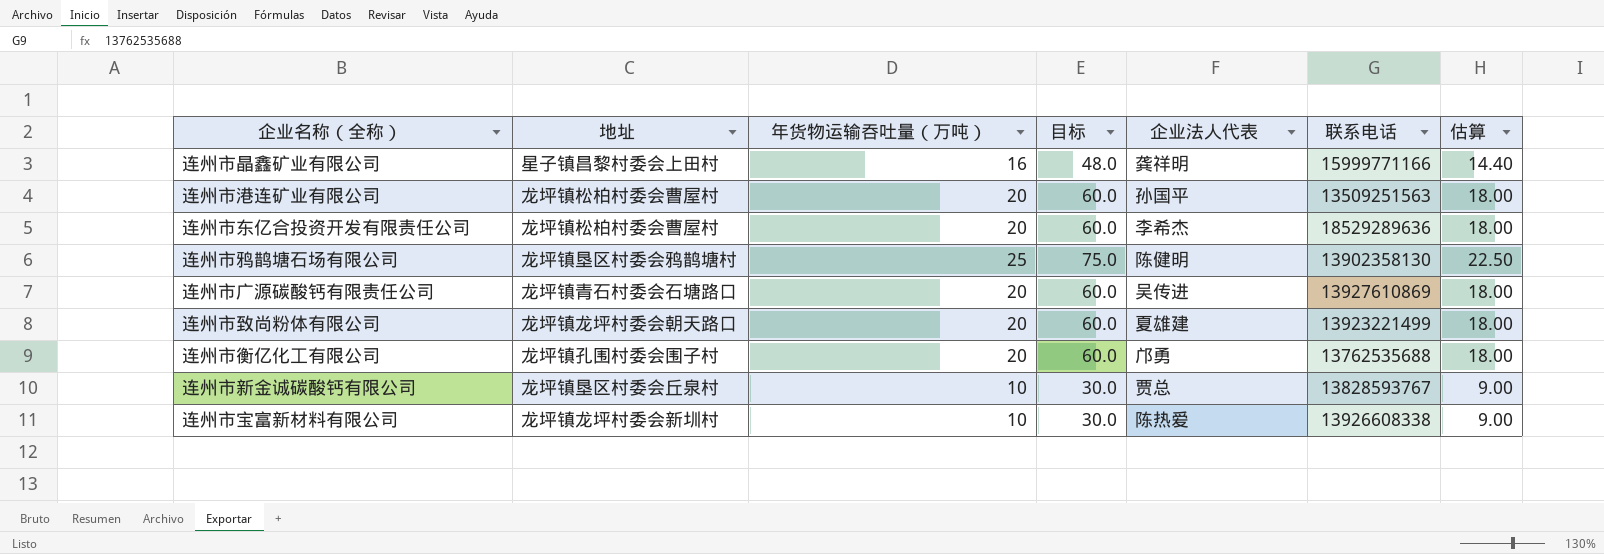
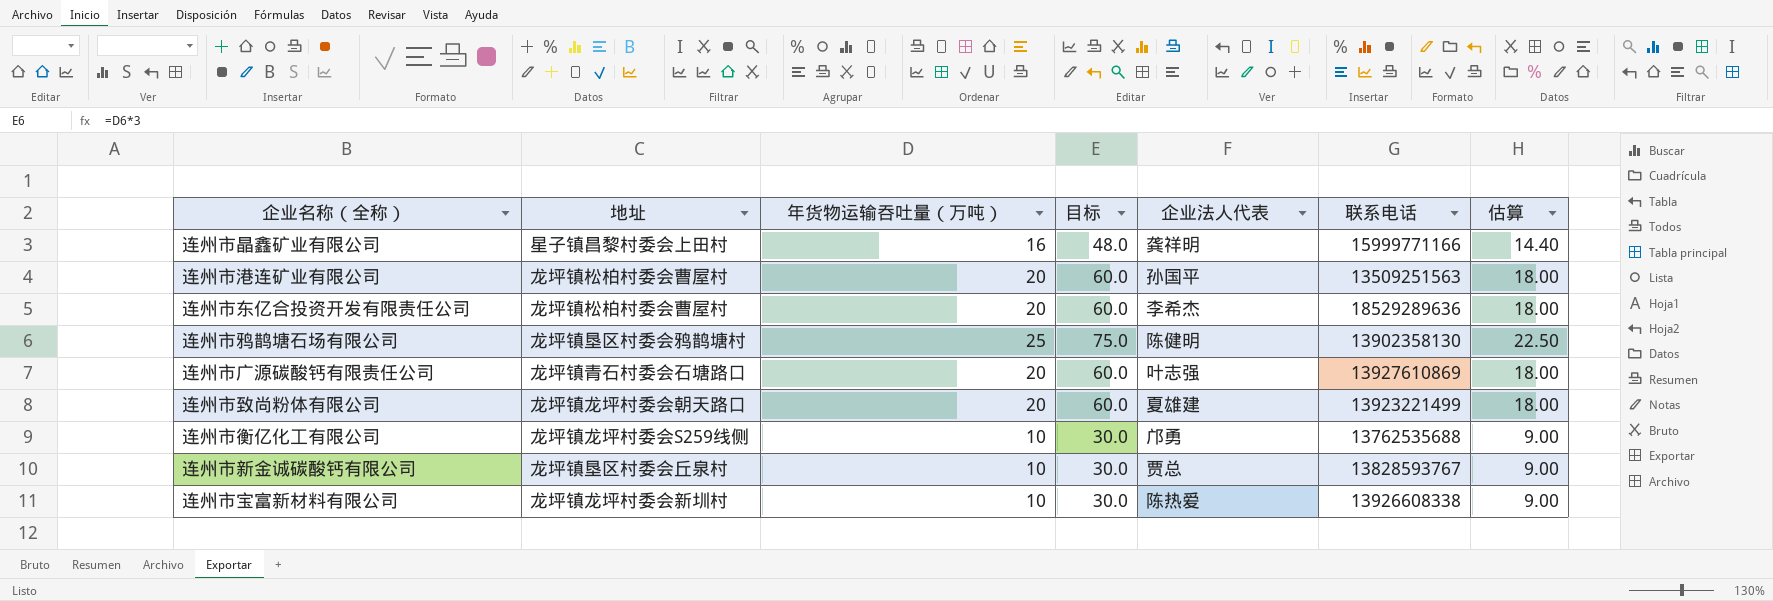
连州市广源碳酸钙有限责任公司 | 企业法人代表: 吴传进 -> 叶志强
连州市衡亿化工有限公司 | 地址: 龙坪镇孔围村委会围子村 -> 龙坪镇龙坪村委会S259线侧
连州市衡亿化工有限公司 | 年货物运输吞吐量（万吨）: 20 -> 10
连州市衡亿化工有限公司 | 目标: 60.0 -> 30.0
连州市衡亿化工有限公司 | 估算: 18.00 -> 9.00

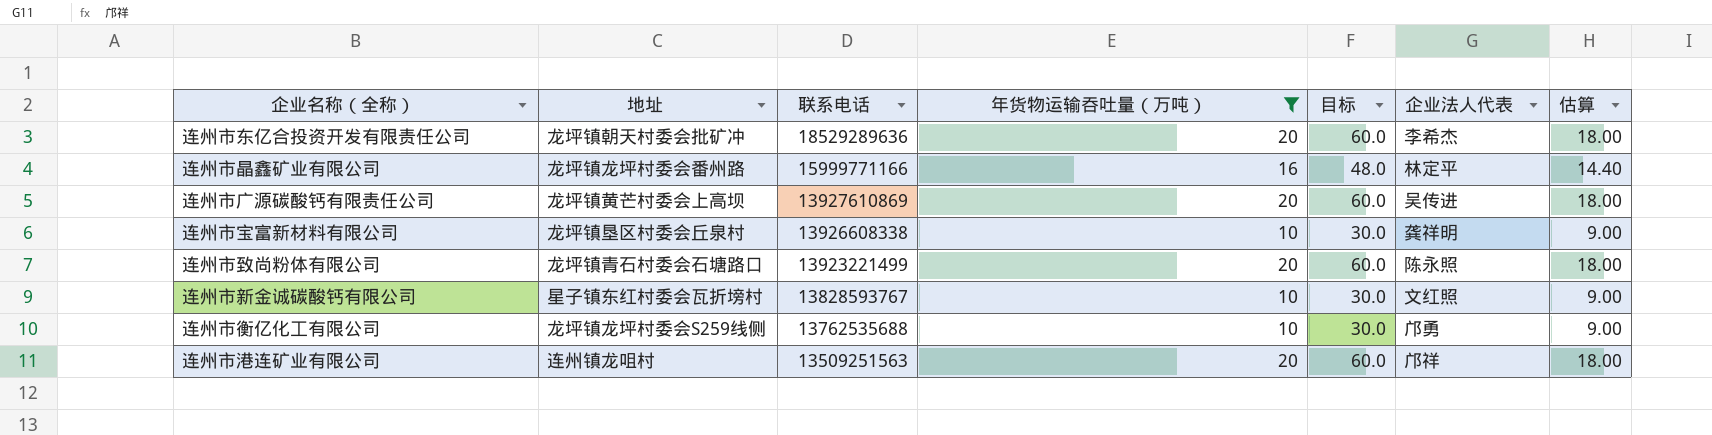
filter: none -> 年货物运输吞吐量（万吨） != 25
row order: none -> 联系电话 descending
column 联系电话 | position: 6 -> 3
连州市东亿合投资开发有限责任公司 | 地址: 龙坪镇松柏村委会曹屋村 -> 龙坪镇朝天村委会批矿冲
连州市晶鑫矿业有限公司 | 地址: 星子镇昌黎村委会上田村 -> 龙坪镇龙坪村委会番州路
连州市晶鑫矿业有限公司 | 企业法人代表: 龚祥明 -> 林定平
连州市广源碳酸钙有限责任公司 | 地址: 龙坪镇青石村委会石塘路口 -> 龙坪镇黄芒村委会上高坝
连州市广源碳酸钙有限责任公司 | 企业法人代表: 叶志强 -> 吴传进
连州市宝富新材料有限公司 | 地址: 龙坪镇龙坪村委会新圳村 -> 龙坪镇垦区村委会丘泉村
连州市宝富新材料有限公司 | 企业法人代表: 陈热爱 -> 龚祥明
连州市致尚粉体有限公司 | 地址: 龙坪镇龙坪村委会朝天路口 -> 龙坪镇青石村委会石塘路口
连州市致尚粉体有限公司 | 企业法人代表: 夏雄建 -> 陈永照
连州市新金诚碳酸钙有限公司 | 地址: 龙坪镇垦区村委会丘泉村 -> 星子镇东红村委会瓦折塝村
连州市新金诚碳酸钙有限公司 | 企业法人代表: 贾总 -> 文红照
连州市港连矿业有限公司 | 地址: 龙坪镇松柏村委会曹屋村 -> 连州镇龙咀村
连州市港连矿业有限公司 | 企业法人代表: 孙国平 -> 邝祥

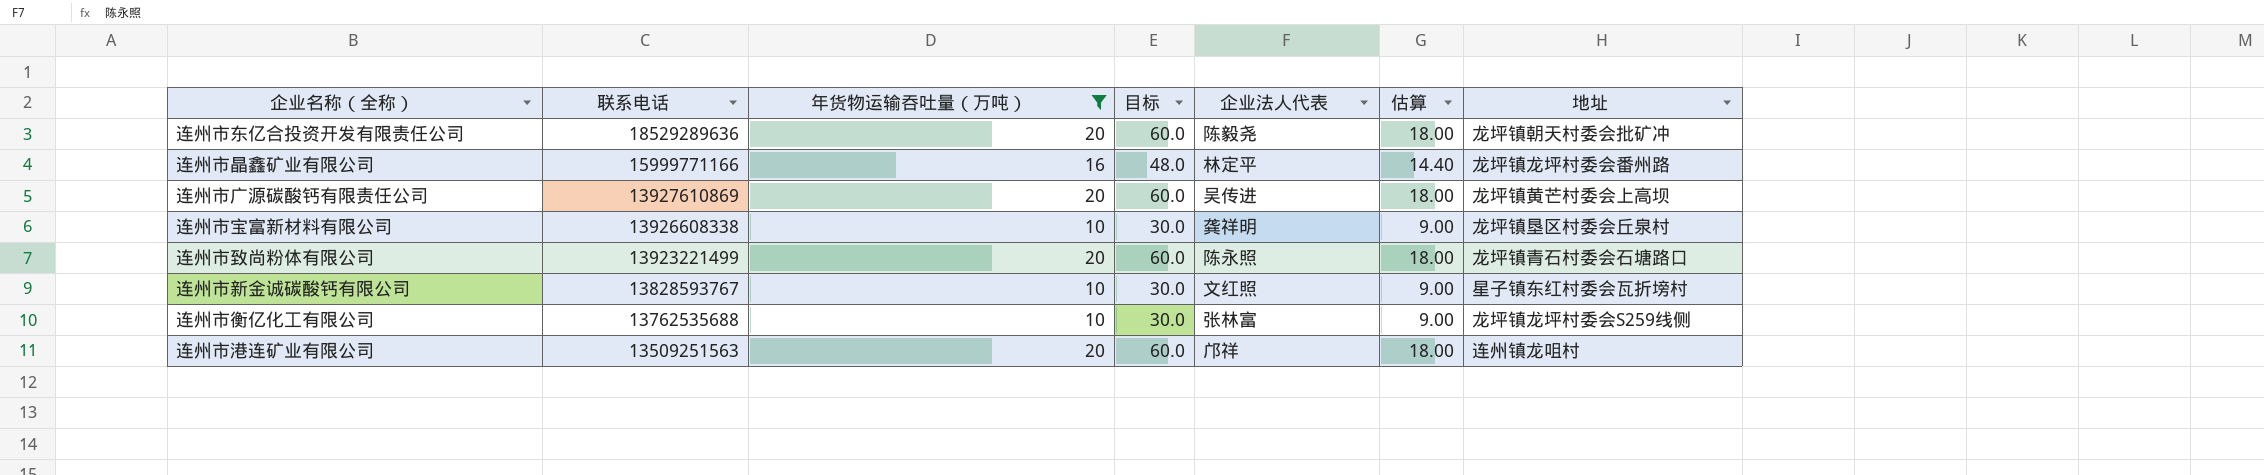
column 地址 | position: 2 -> 7
连州市东亿合投资开发有限责任公司 | 企业法人代表: 李希杰 -> 陈毅尧
连州市衡亿化工有限公司 | 企业法人代表: 邝勇 -> 张林富

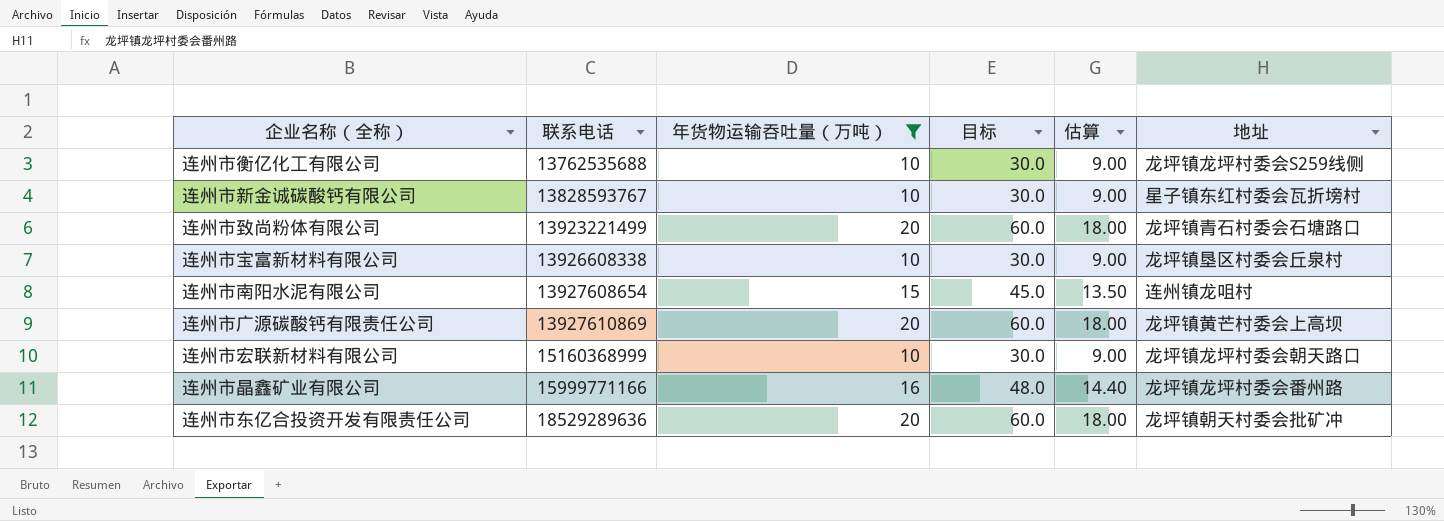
row order: 联系电话 descending -> 联系电话 ascending
column 企业法人代表 | position: 5 -> none
row 连州市港连矿业有限公司: 13509251563 | 20 | 60.0 | 邝祥 | 18.00 | 连州镇龙咀村 -> none
row 连州市南阳水泥有限公司: none -> 13927608654 | 15 | 45.0 | 13.50 | 连州镇龙咀村
row 连州市宏联新材料有限公司: none -> 15160368999 | 10 | 30.0 | 9.00 | 龙坪镇龙坪村委会朝天路口

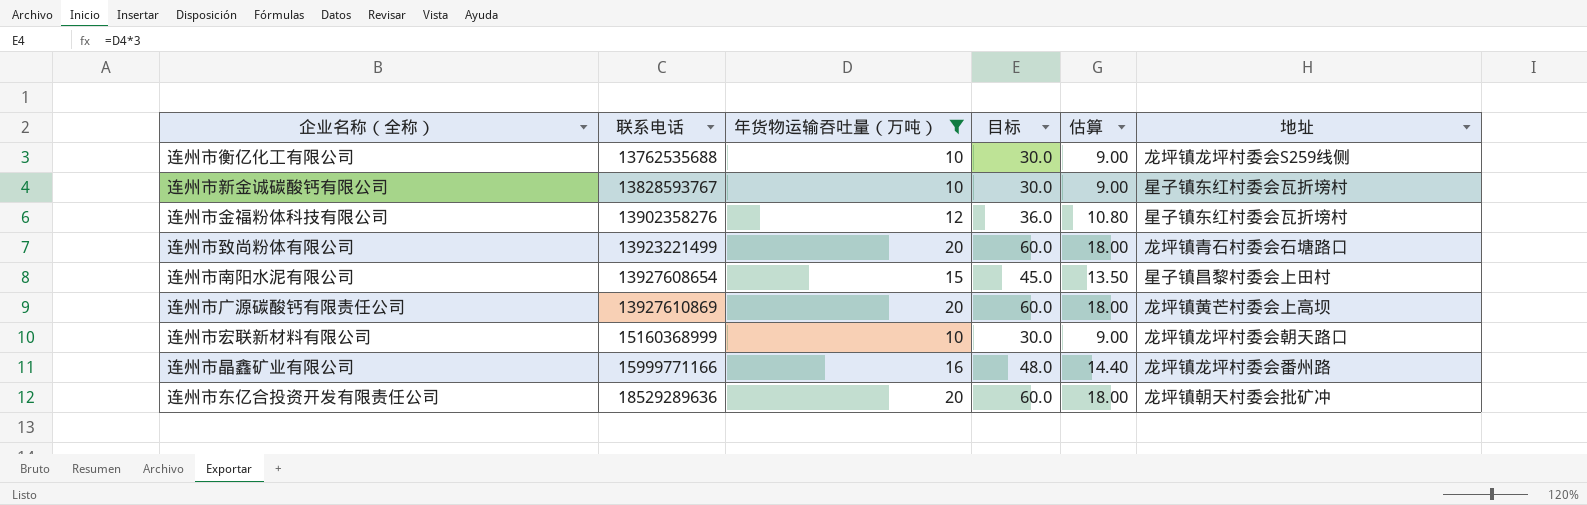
row 连州市宝富新材料有限公司: 13926608338 | 10 | 30.0 | 9.00 | 龙坪镇垦区村委会丘泉村 -> none
row 连州市金福粉体科技有限公司: none -> 13902358276 | 12 | 36.0 | 10.80 | 星子镇东红村委会瓦折塝村
连州市南阳水泥有限公司 | 地址: 连州镇龙咀村 -> 星子镇昌黎村委会上田村

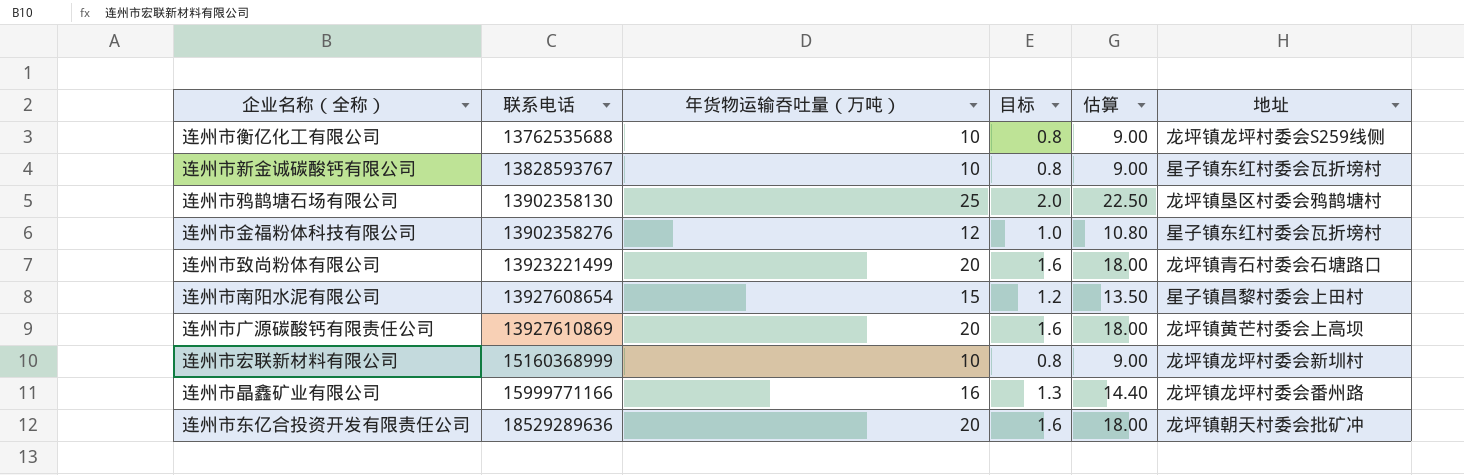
filter: 年货物运输吞吐量（万吨） != 25 -> none
column 目标 | formula: [年货物运输吞吐量（万吨）] * 3 -> [年货物运输吞吐量（万吨）] * 0.08
连州市宏联新材料有限公司 | 地址: 龙坪镇龙坪村委会朝天路口 -> 龙坪镇龙坪村委会新圳村

